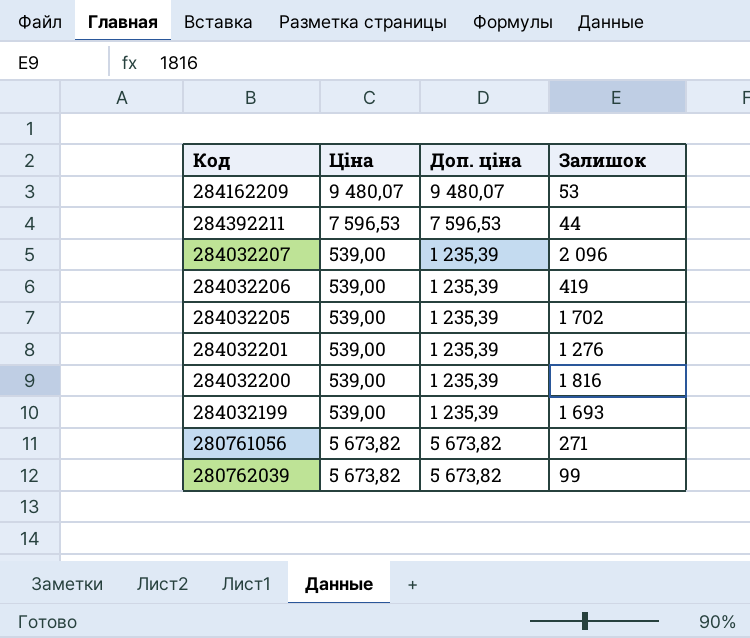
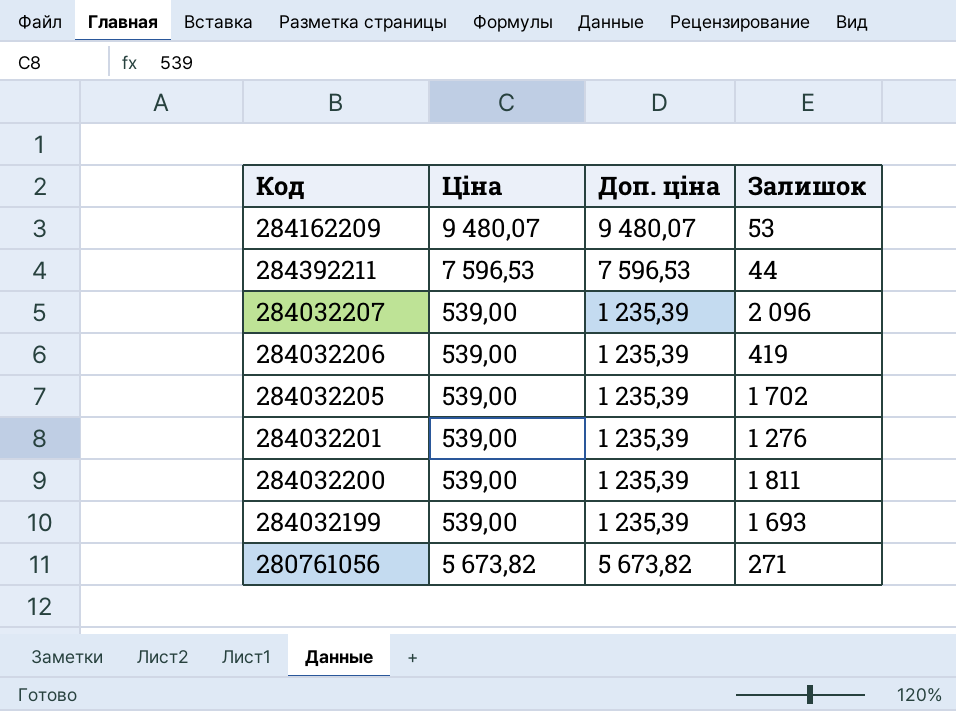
row 280762039: 5 673,82 | 5 673,82 | 99 -> none
284032200 | Залишок: 1 816 -> 1 811

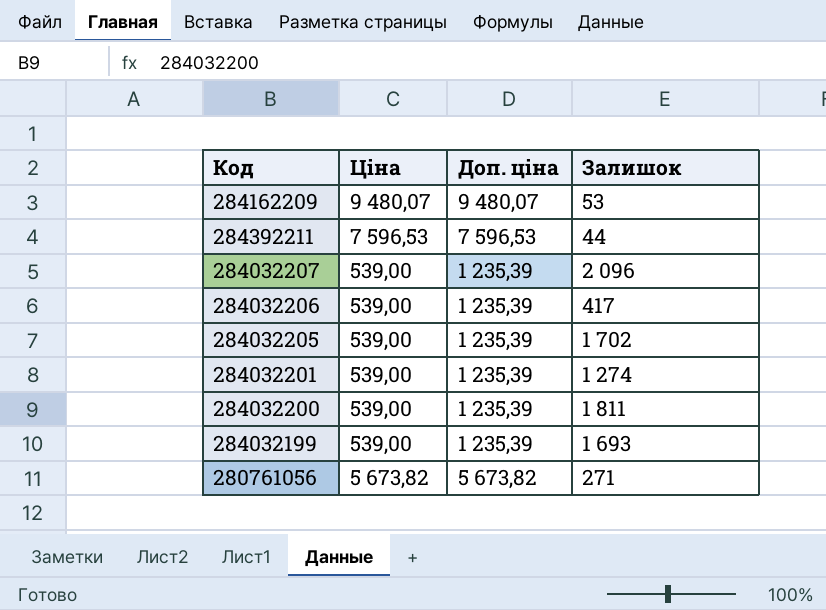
284032206 | Залишок: 419 -> 417
284032201 | Залишок: 1 276 -> 1 274

